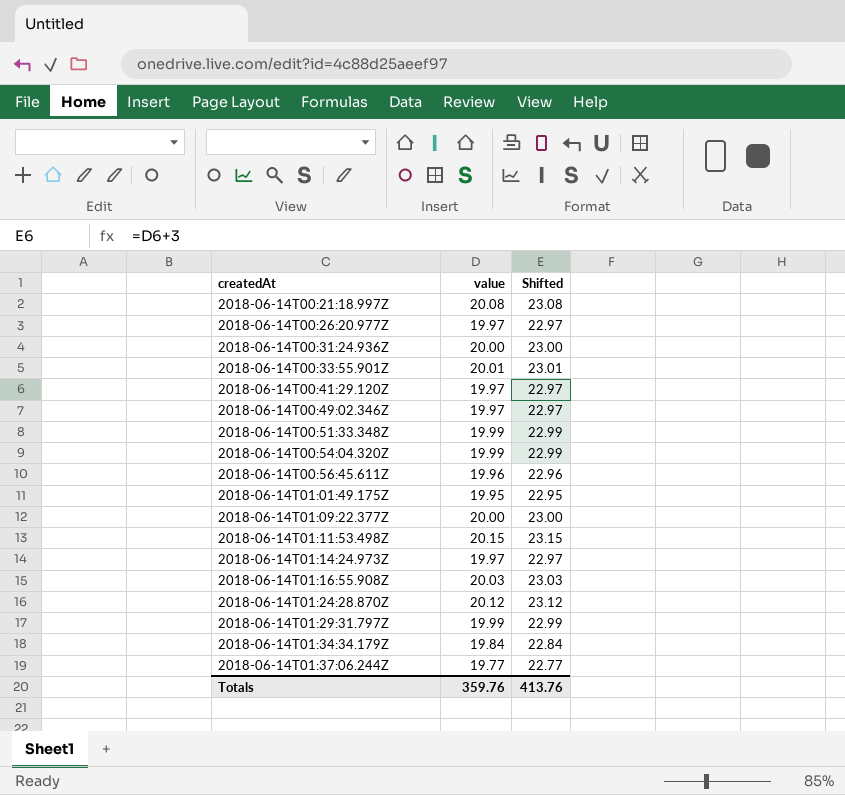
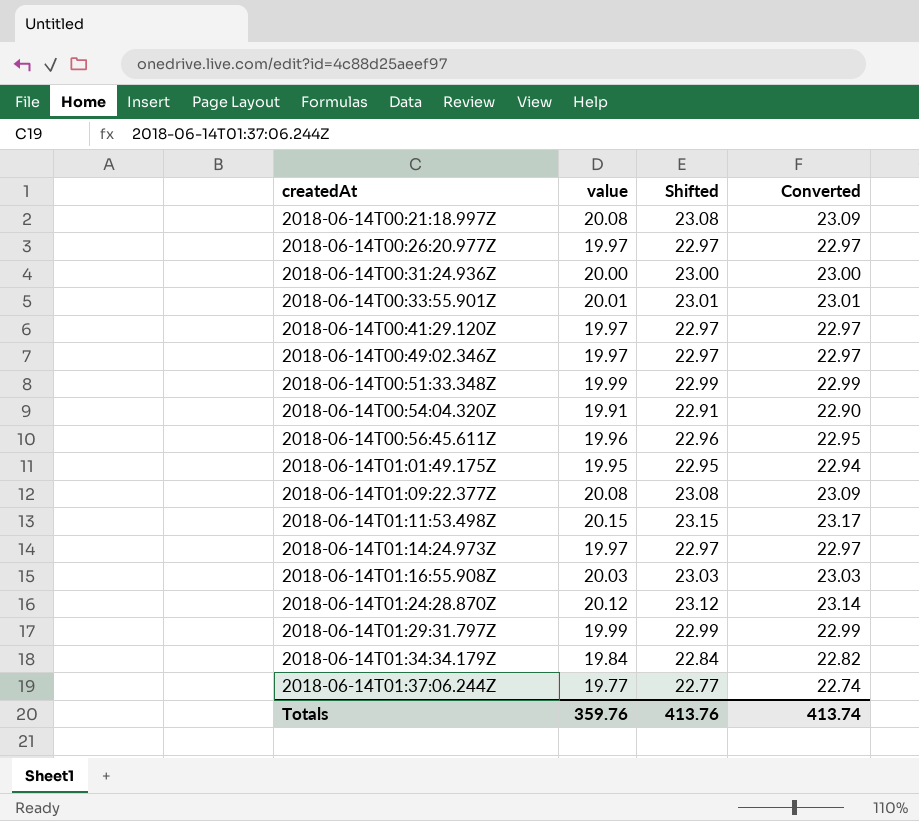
column Converted | formula: none -> [value] * 1.15
2018-06-14T00:54:04.320Z | value: 19.99 -> 19.91
2018-06-14T00:54:04.320Z | Shifted: 22.99 -> 22.91
2018-06-14T01:09:22.377Z | value: 20.00 -> 20.08
2018-06-14T01:09:22.377Z | Shifted: 23.00 -> 23.08

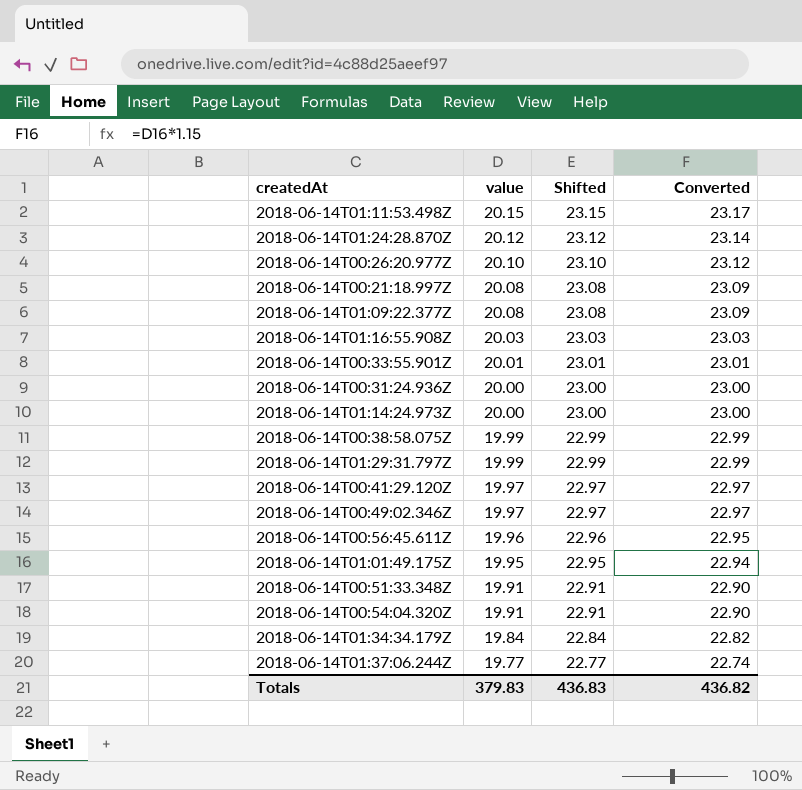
row order: createdAt ascending -> value descending
2018-06-14T00:26:20.977Z | value: 19.97 -> 20.10
2018-06-14T00:26:20.977Z | Shifted: 22.97 -> 23.10
2018-06-14T00:26:20.977Z | Converted: 22.97 -> 23.12
2018-06-14T01:14:24.973Z | value: 19.97 -> 20.00
2018-06-14T01:14:24.973Z | Shifted: 22.97 -> 23.00
2018-06-14T01:14:24.973Z | Converted: 22.97 -> 23.00
row 2018-06-14T00:38:58.075Z: none -> 19.99 | 22.99 | 22.99
2018-06-14T00:51:33.348Z | value: 19.99 -> 19.91
2018-06-14T00:51:33.348Z | Shifted: 22.99 -> 22.91
2018-06-14T00:51:33.348Z | Converted: 22.99 -> 22.90
Totals | value: 359.76 -> 379.83
Totals | Shifted: 413.76 -> 436.83
Totals | Converted: 413.74 -> 436.82

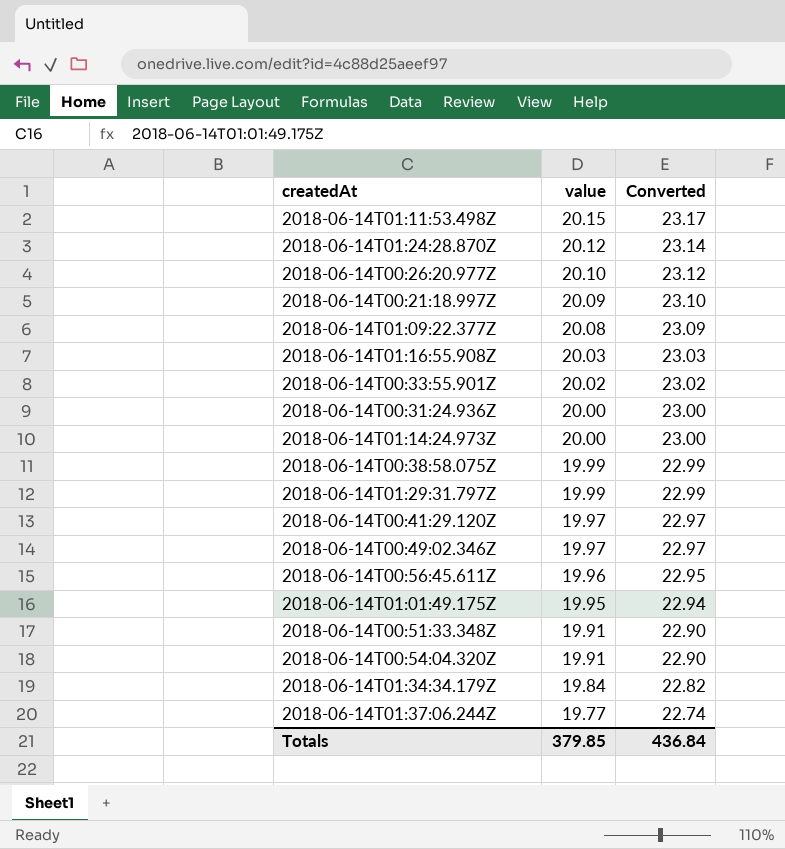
column Shifted | formula: [value] + 3 -> none
2018-06-14T00:21:18.997Z | value: 20.08 -> 20.09
2018-06-14T00:21:18.997Z | Converted: 23.09 -> 23.10
2018-06-14T00:33:55.901Z | value: 20.01 -> 20.02
2018-06-14T00:33:55.901Z | Converted: 23.01 -> 23.02
Totals | value: 379.83 -> 379.85
Totals | Converted: 436.82 -> 436.84

